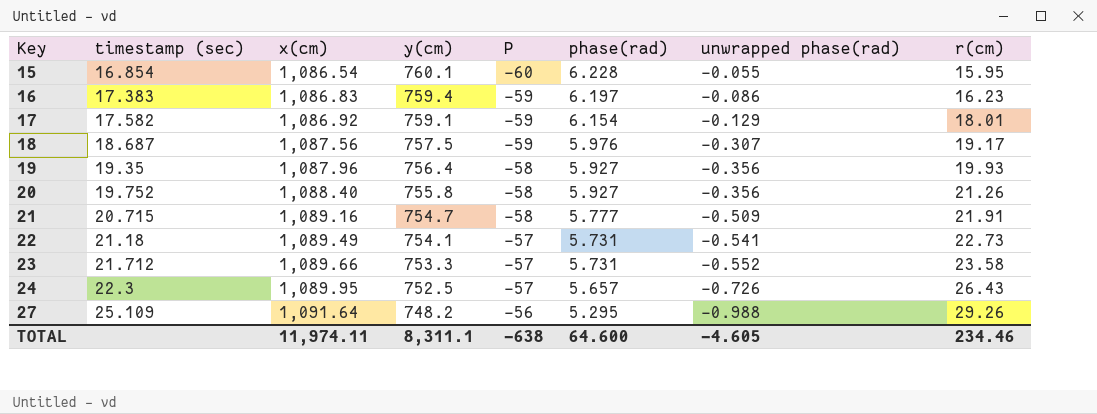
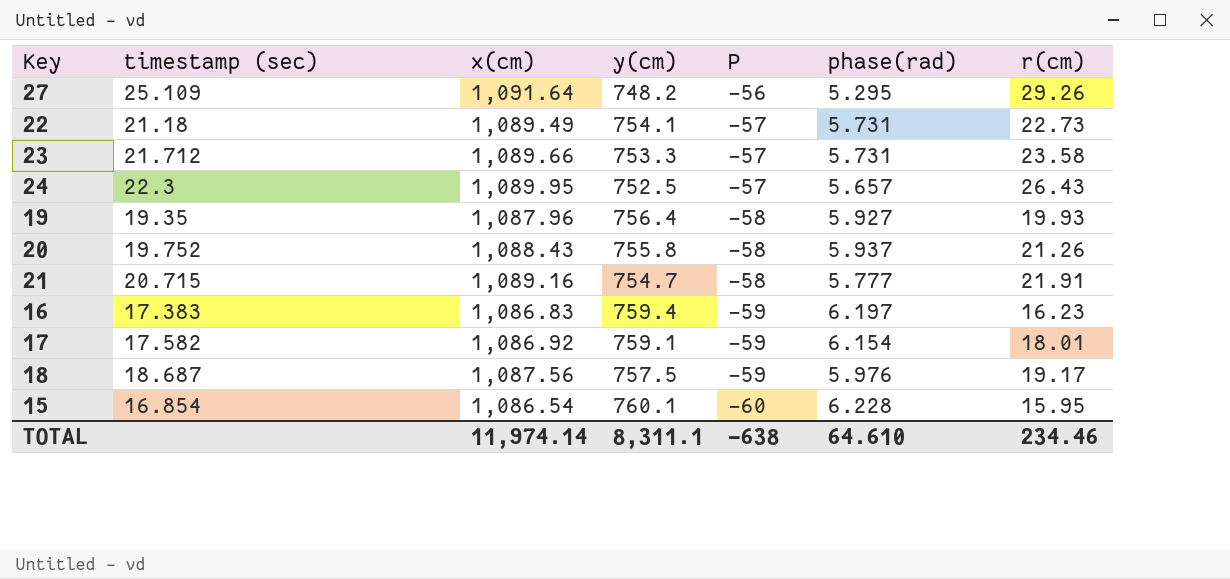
row order: Key ascending -> P descending
column unwrapped phase(rad) | position: 7 -> none
20 | x(cm): 1,088.40 -> 1,088.43
20 | phase(rad): 5.927 -> 5.937
TOTAL | x(cm): 11,974.11 -> 11,974.14
TOTAL | phase(rad): 64.600 -> 64.610

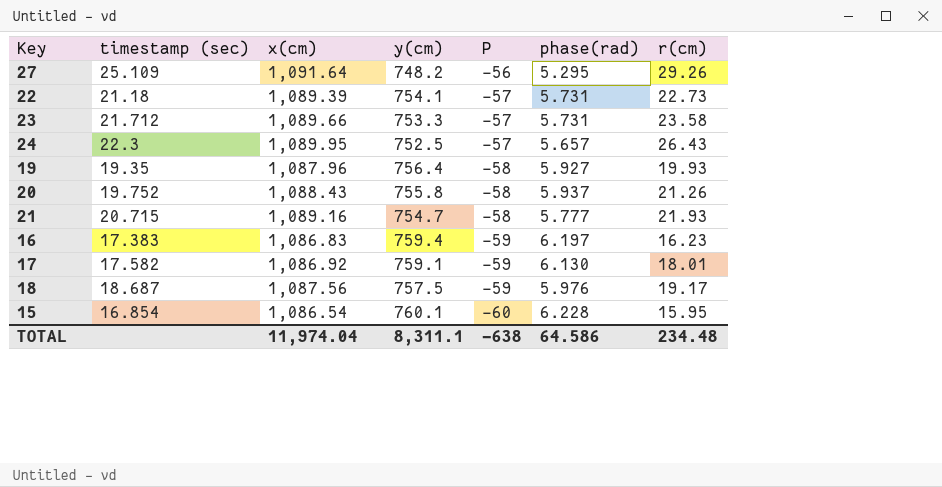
22 | x(cm): 1,089.49 -> 1,089.39
21 | r(cm): 21.91 -> 21.93
17 | phase(rad): 6.154 -> 6.130
TOTAL | x(cm): 11,974.14 -> 11,974.04
TOTAL | phase(rad): 64.610 -> 64.586
TOTAL | r(cm): 234.46 -> 234.48

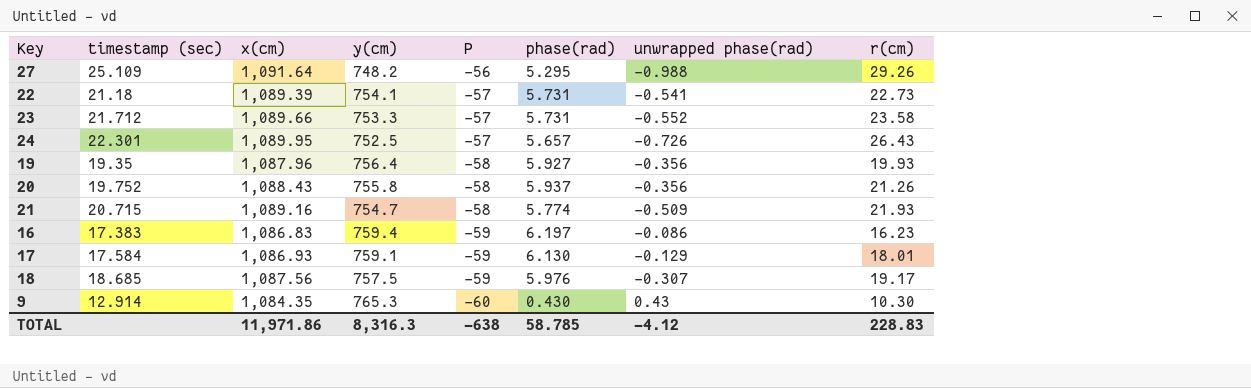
column unwrapped phase(rad) | position: none -> 7
row 15: 16.854 | 1,086.54 | 760.1 | -60 | 6.228 | 15.95 -> none
24 | timestamp (sec): 22.3 -> 22.301
21 | phase(rad): 5.777 -> 5.774
17 | timestamp (sec): 17.582 -> 17.584
17 | x(cm): 1,086.92 -> 1,086.93
18 | timestamp (sec): 18.687 -> 18.685
row 9: none -> 12.914 | 1,084.35 | 765.3 | -60 | 0.430 | 0.43 | 10.30
TOTAL | x(cm): 11,974.04 -> 11,971.86
TOTAL | y(cm): 8,311.1 -> 8,316.3
TOTAL | phase(rad): 64.586 -> 58.785
TOTAL | r(cm): 234.48 -> 228.83

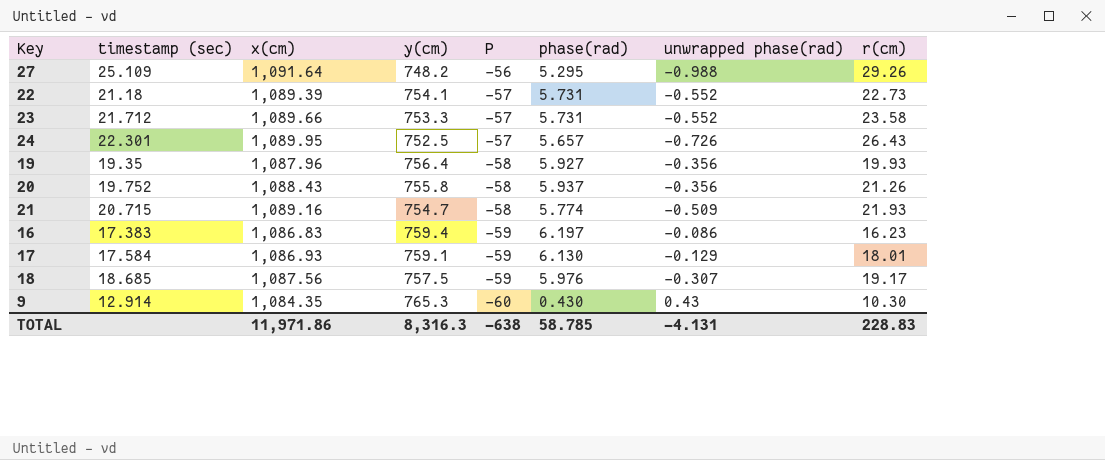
22 | unwrapped phase(rad): -0.541 -> -0.552
TOTAL | unwrapped phase(rad): -4.12 -> -4.131

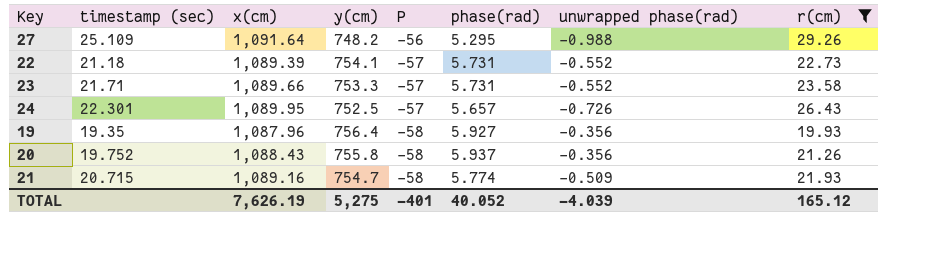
filter: none -> r(cm) >= 19.93
23 | timestamp (sec): 21.712 -> 21.71
TOTAL | x(cm): 11,971.86 -> 7,626.19
TOTAL | y(cm): 8,316.3 -> 5,275
TOTAL | P: -638 -> -401
TOTAL | phase(rad): 58.785 -> 40.052
TOTAL | unwrapped phase(rad): -4.131 -> -4.039
TOTAL | r(cm): 228.83 -> 165.12

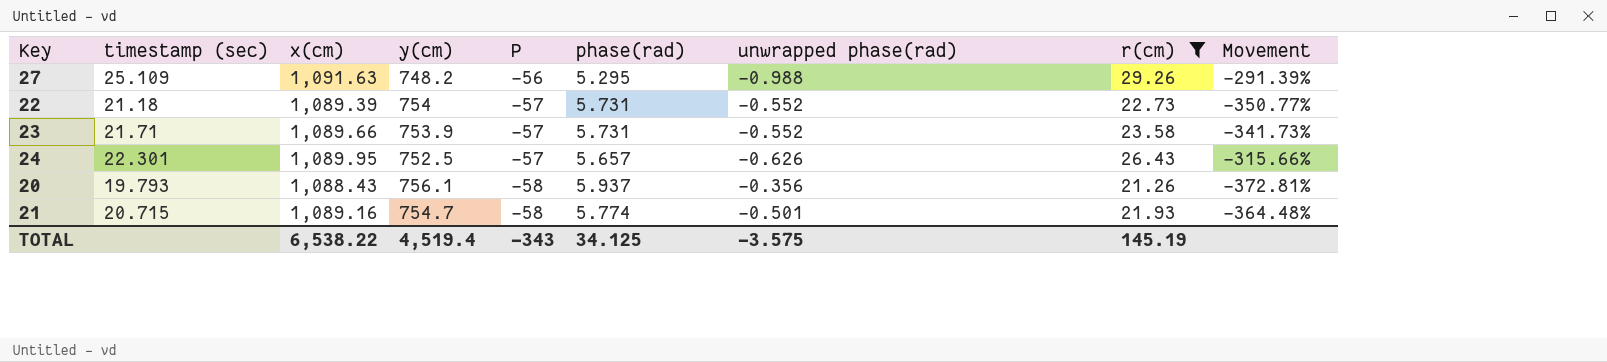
column Movement | formula: none -> ([P] - [r(cm)]) / [r(cm)]
row 19: 19.35 | 1,087.96 | 756.4 | -58 | 5.927 | -0.356 | 19.93 -> none
27 | x(cm): 1,091.64 -> 1,091.63
22 | y(cm): 754.1 -> 754
23 | y(cm): 753.3 -> 753.9
24 | unwrapped phase(rad): -0.726 -> -0.626
20 | timestamp (sec): 19.752 -> 19.793
20 | y(cm): 755.8 -> 756.1
21 | unwrapped phase(rad): -0.509 -> -0.501
TOTAL | x(cm): 7,626.19 -> 6,538.22
TOTAL | y(cm): 5,275 -> 4,519.4
TOTAL | P: -401 -> -343
TOTAL | phase(rad): 40.052 -> 34.125
TOTAL | unwrapped phase(rad): -4.039 -> -3.575
TOTAL | r(cm): 165.12 -> 145.19

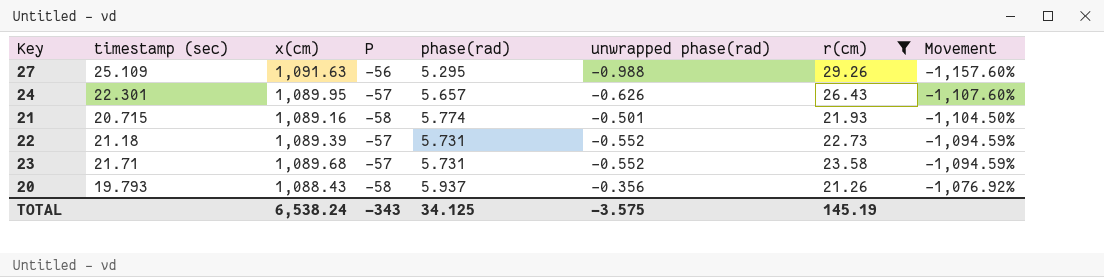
row order: P descending -> Movement ascending
column y(cm) | position: 4 -> none
column Movement | formula: ([P] - [r(cm)]) / [r(cm)] -> ([P] - [phase(rad)]) / [phase(rad)]
23 | x(cm): 1,089.66 -> 1,089.68
TOTAL | x(cm): 6,538.22 -> 6,538.24

